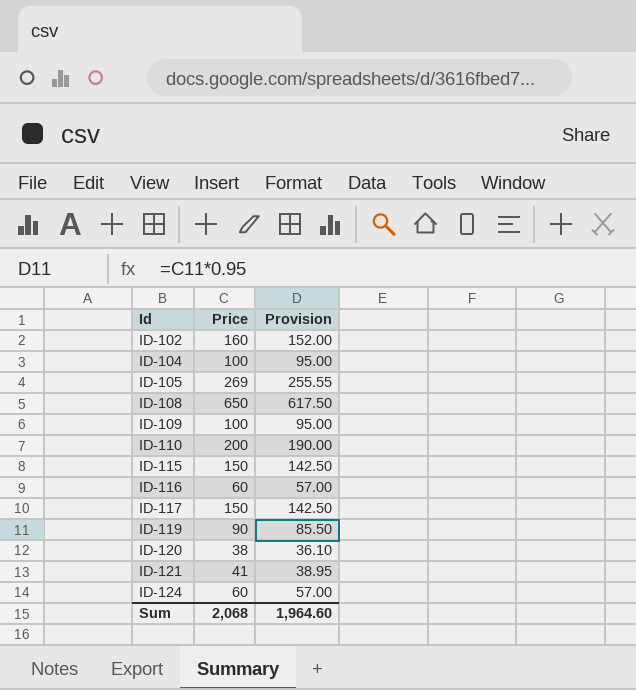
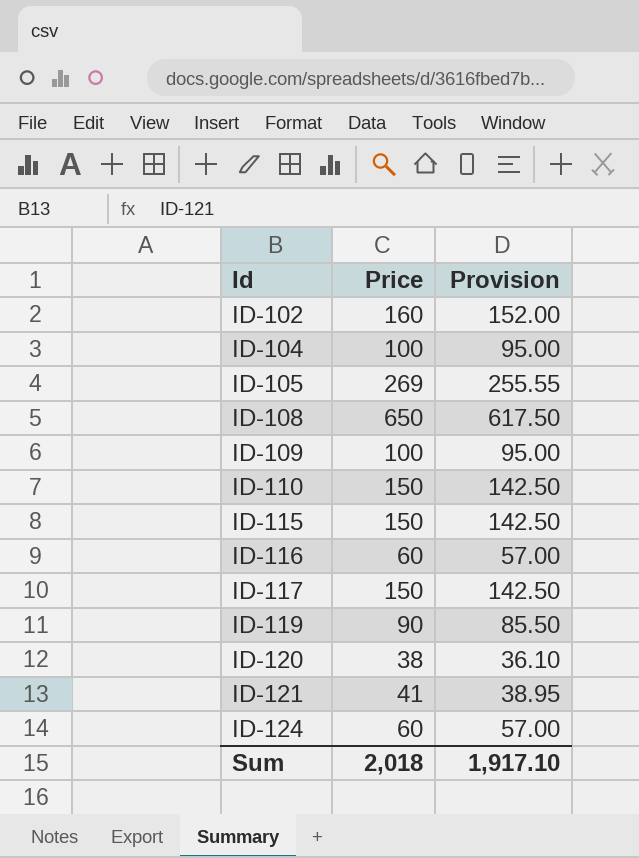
ID-110 | Price: 200 -> 150
ID-110 | Provision: 190.00 -> 142.50
Sum | Price: 2,068 -> 2,018
Sum | Provision: 1,964.60 -> 1,917.10

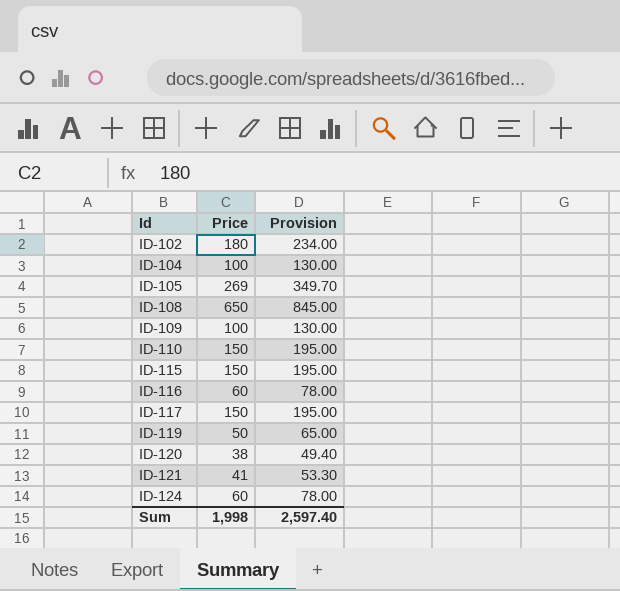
column Provision | formula: [Price] * 0.95 -> [Price] * 1.3
ID-102 | Price: 160 -> 180
ID-119 | Price: 90 -> 50
Sum | Price: 2,018 -> 1,998
Sum | Provision: 1,917.10 -> 2,597.40

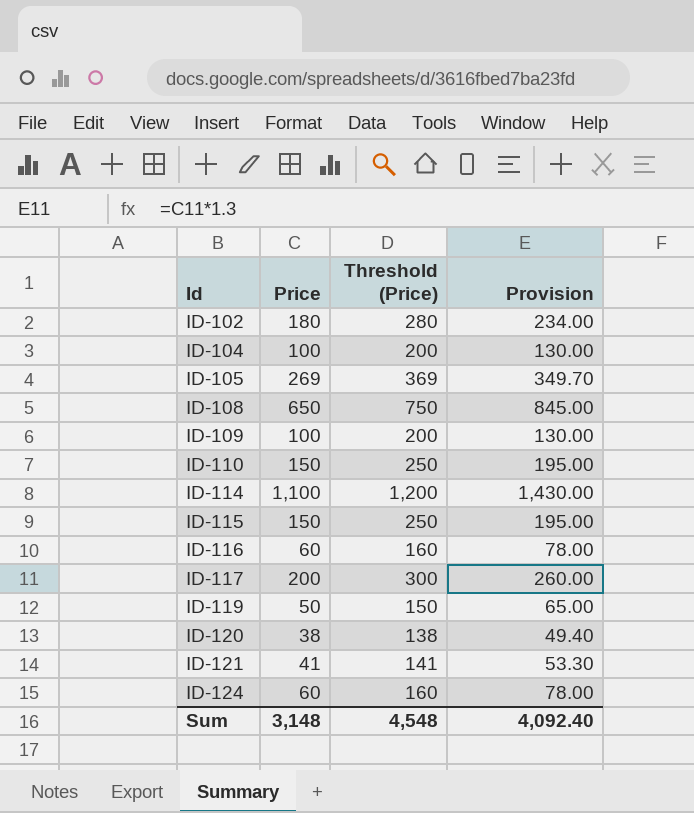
column Threshold (Price) | formula: none -> [Price] + 100
row ID-114: none -> 1,100 | 1,200 | 1,430.00
ID-117 | Price: 150 -> 200
ID-117 | Provision: 195.00 -> 260.00
Sum | Price: 1,998 -> 3,148
Sum | Provision: 2,597.40 -> 4,092.40

